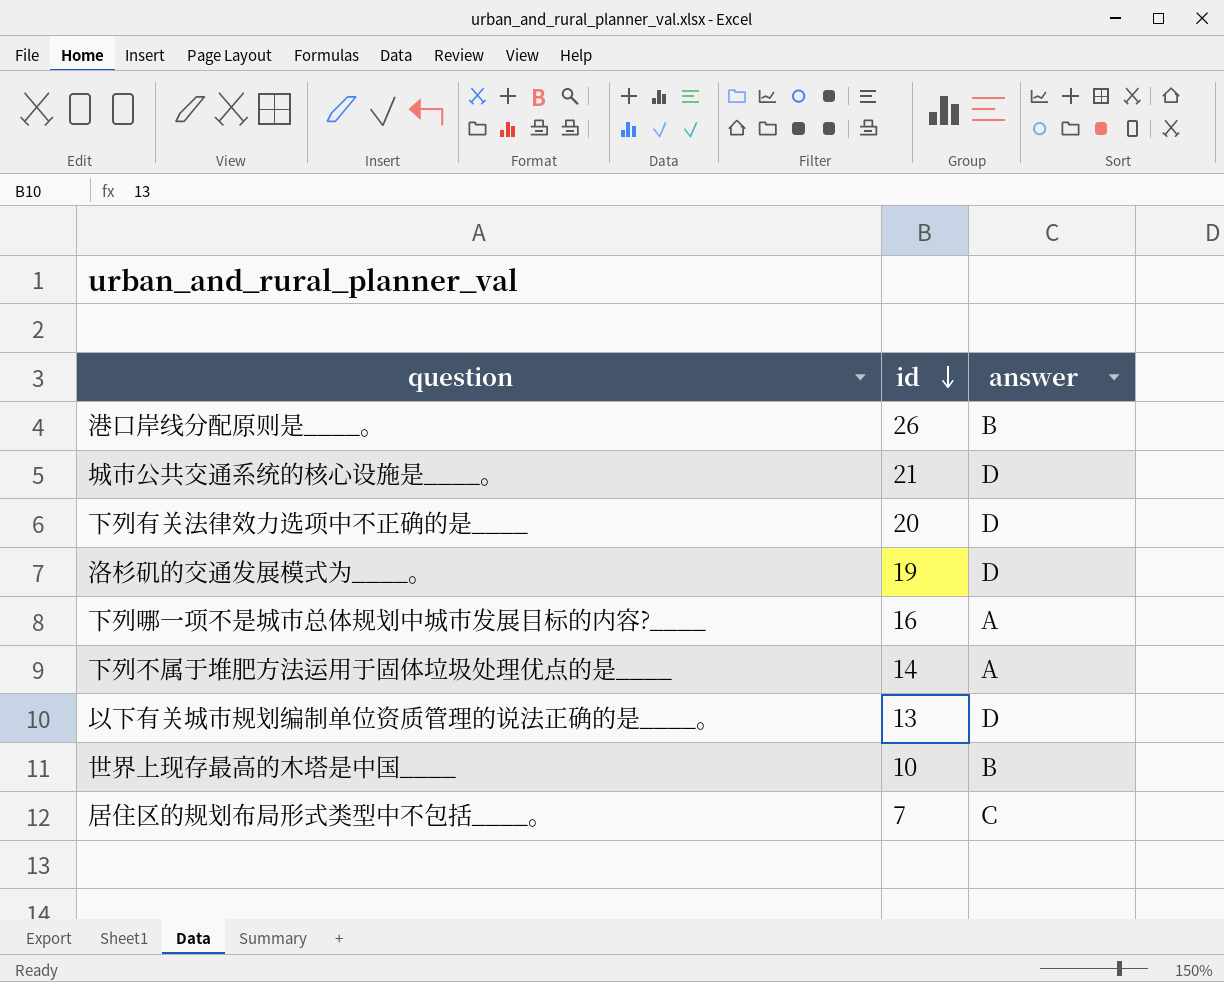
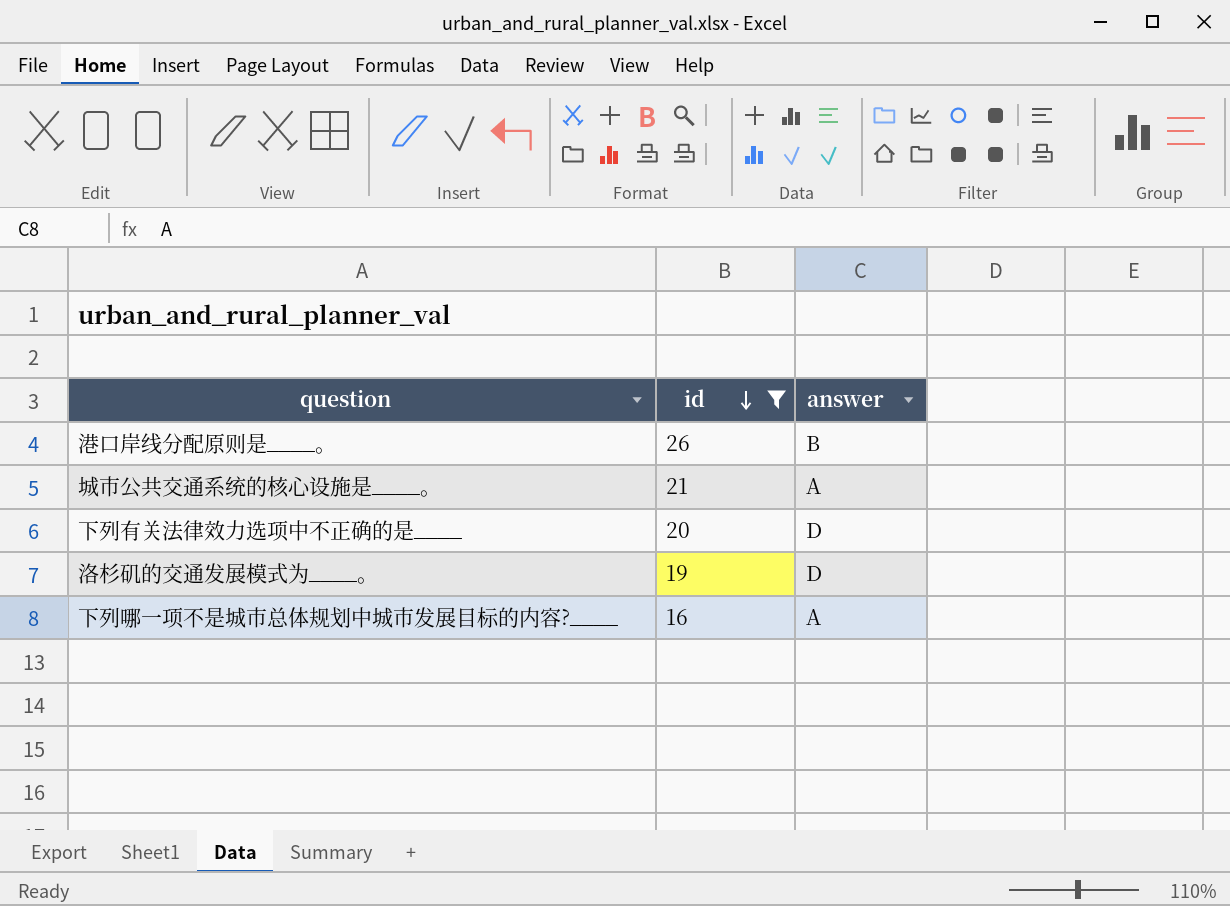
filter: none -> id >= 16
城市公共交通系统的核心设施是____。 | answer: D -> A

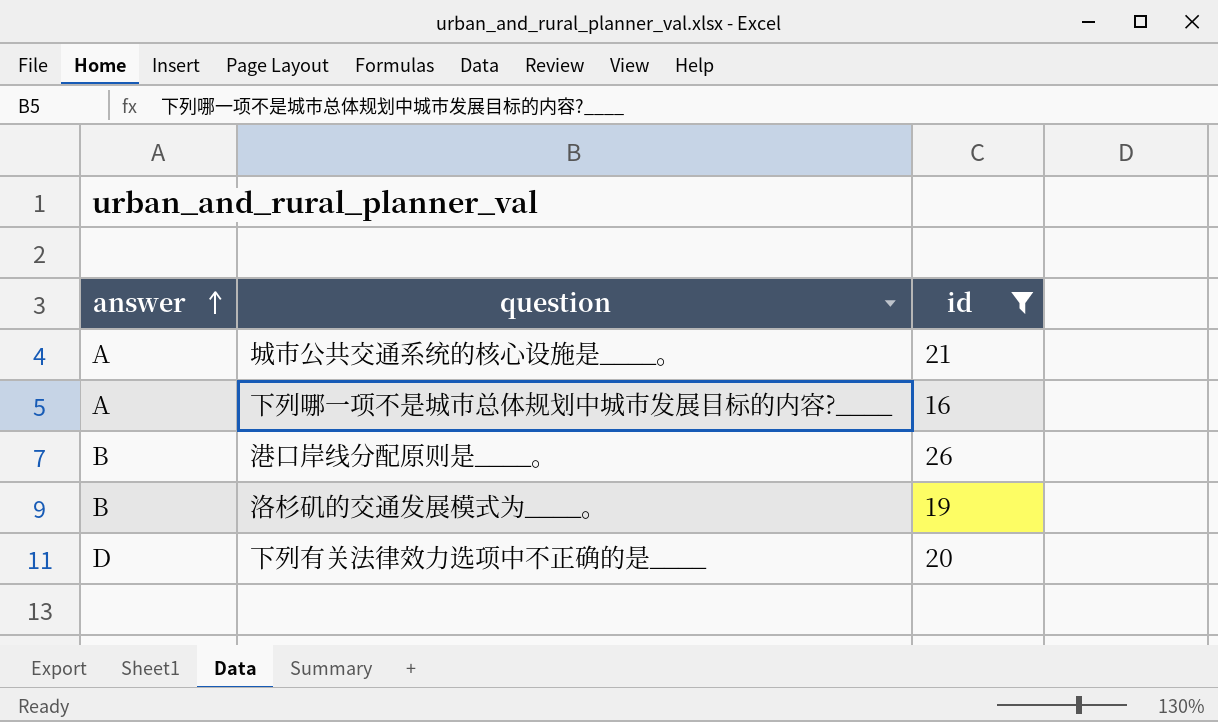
row order: id descending -> answer ascending
column answer | position: 3 -> 1
洛杉矶的交通发展模式为____。 | answer: D -> B

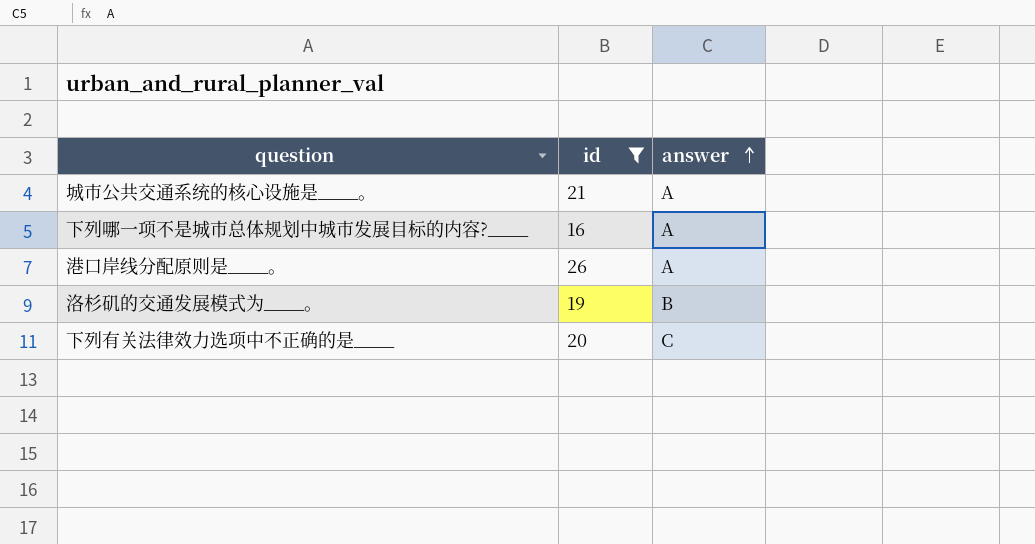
column answer | position: 1 -> 3
港口岸线分配原则是____。 | answer: B -> A
下列有关法律效力选项中不正确的是____ | answer: D -> C

